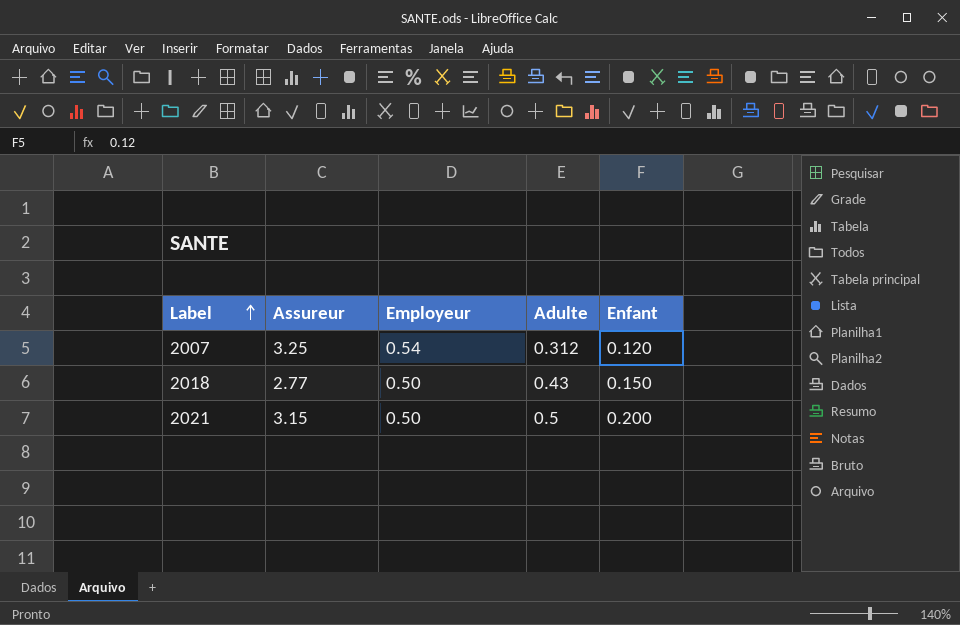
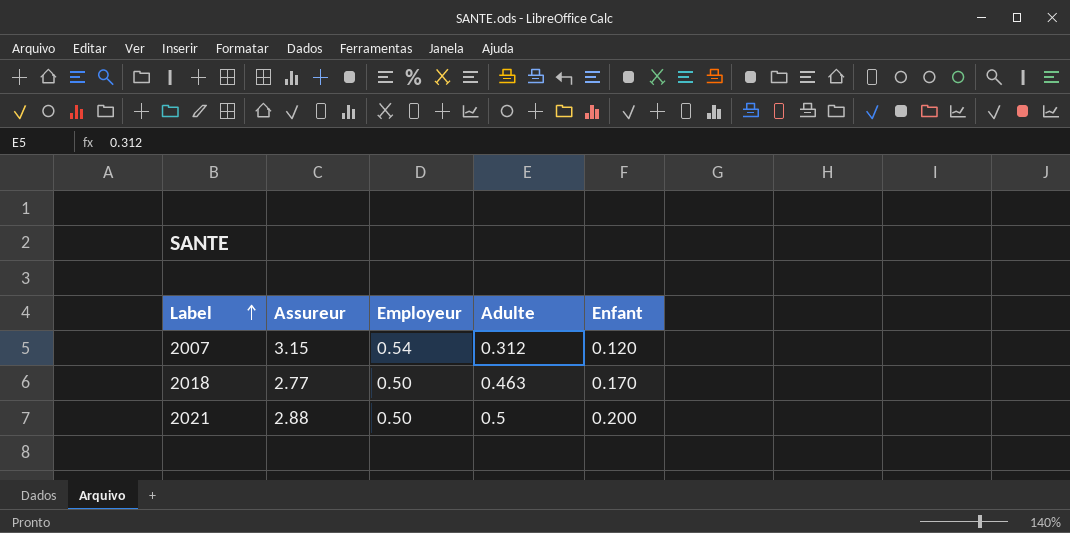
2007 | Assureur: 3.25 -> 3.15
2018 | Adulte: 0.43 -> 0.463
2018 | Enfant: 0.150 -> 0.170
2021 | Assureur: 3.15 -> 2.88

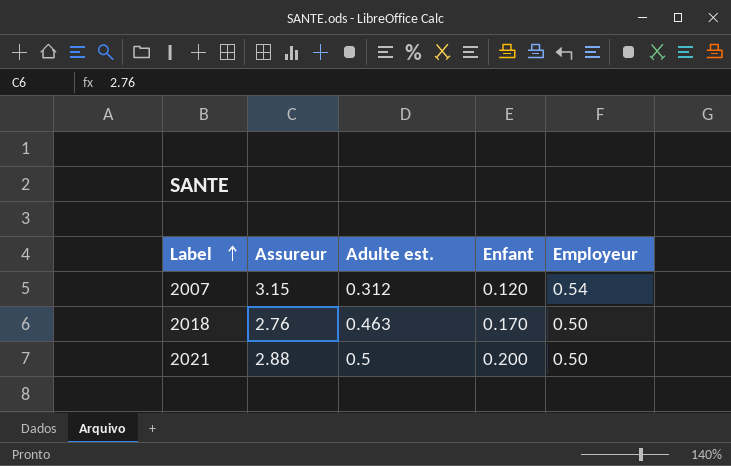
column name: Adulte -> Adulte est.
column Employeur | position: 3 -> 5
2018 | Assureur: 2.77 -> 2.76

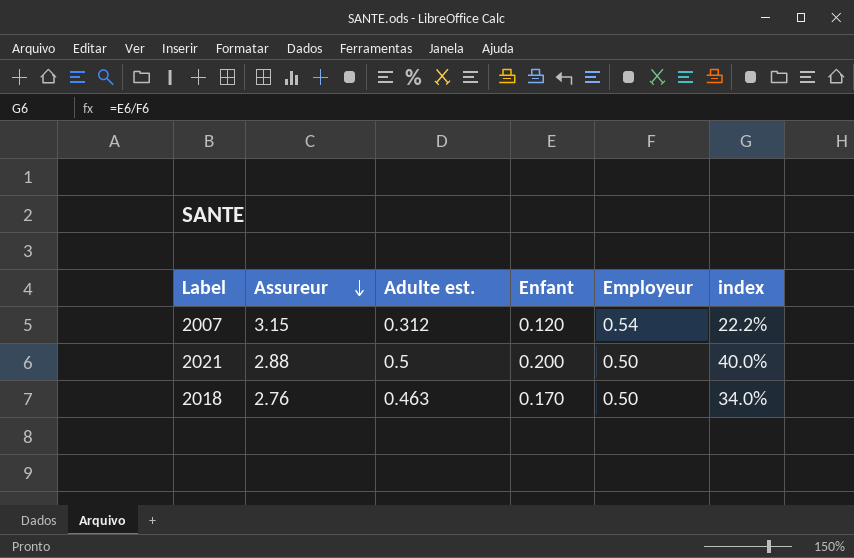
row order: Label ascending -> Assureur descending
column index | formula: none -> [Enfant] / [Employeur]

